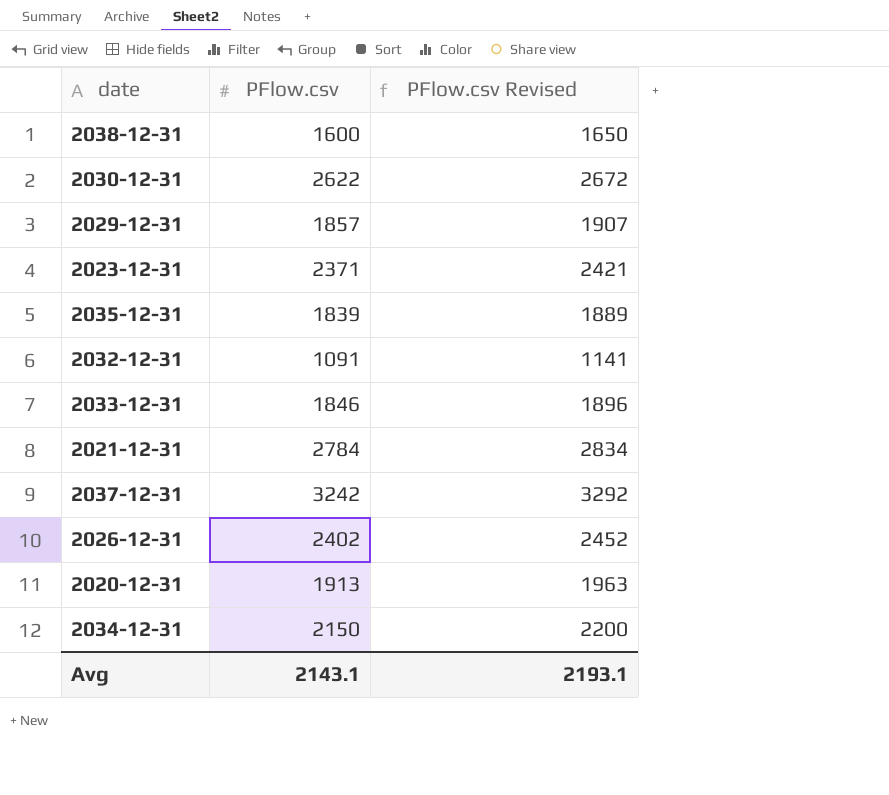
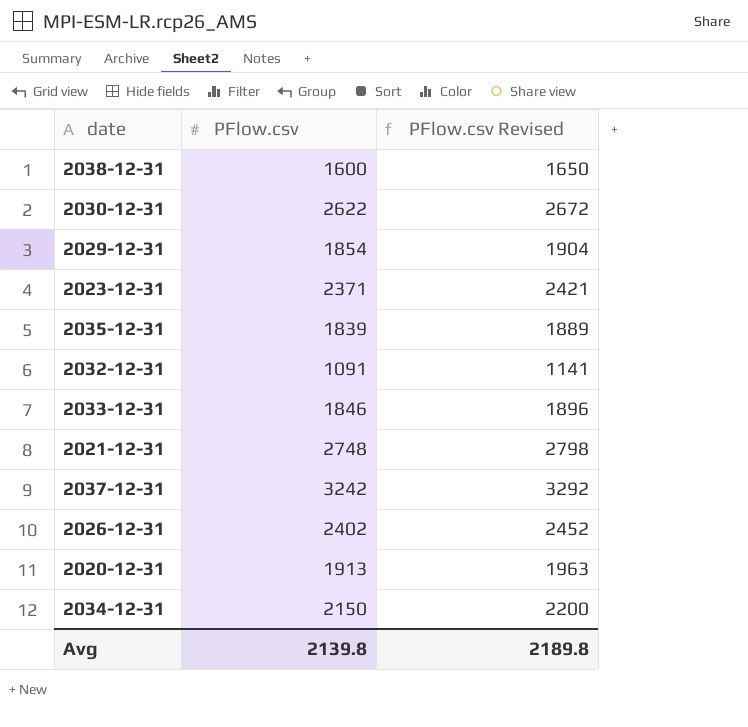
2029-12-31 | PFlow.csv: 1857 -> 1854
2029-12-31 | PFlow.csv Revised: 1907 -> 1904
2021-12-31 | PFlow.csv: 2784 -> 2748
2021-12-31 | PFlow.csv Revised: 2834 -> 2798
Avg | PFlow.csv: 2143.1 -> 2139.8
Avg | PFlow.csv Revised: 2193.1 -> 2189.8

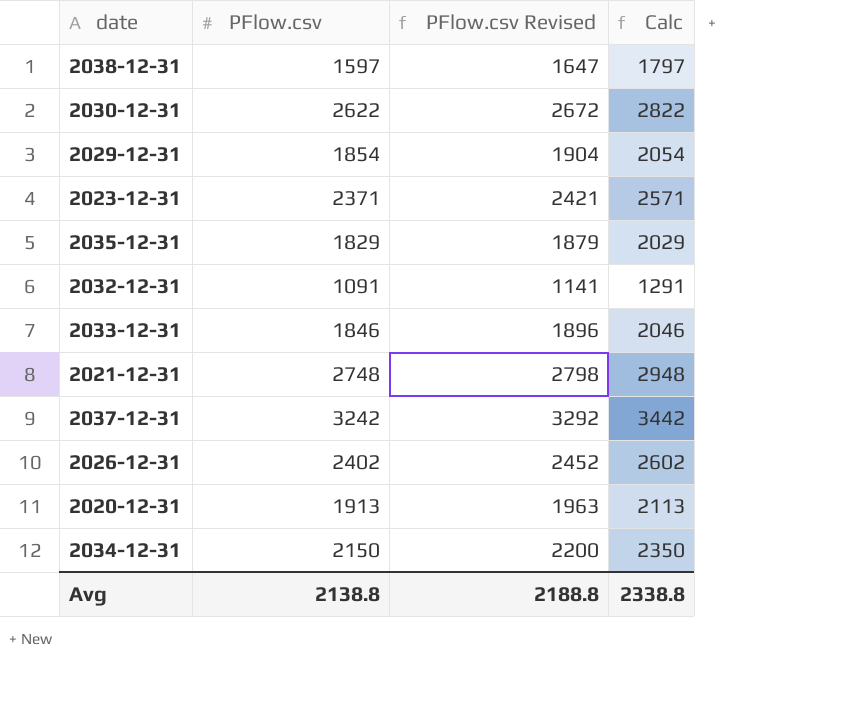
column Calc | formula: none -> [PFlow.csv] + 200
2038-12-31 | PFlow.csv: 1600 -> 1597
2038-12-31 | PFlow.csv Revised: 1650 -> 1647
2035-12-31 | PFlow.csv: 1839 -> 1829
2035-12-31 | PFlow.csv Revised: 1889 -> 1879
Avg | PFlow.csv: 2139.8 -> 2138.8
Avg | PFlow.csv Revised: 2189.8 -> 2188.8

